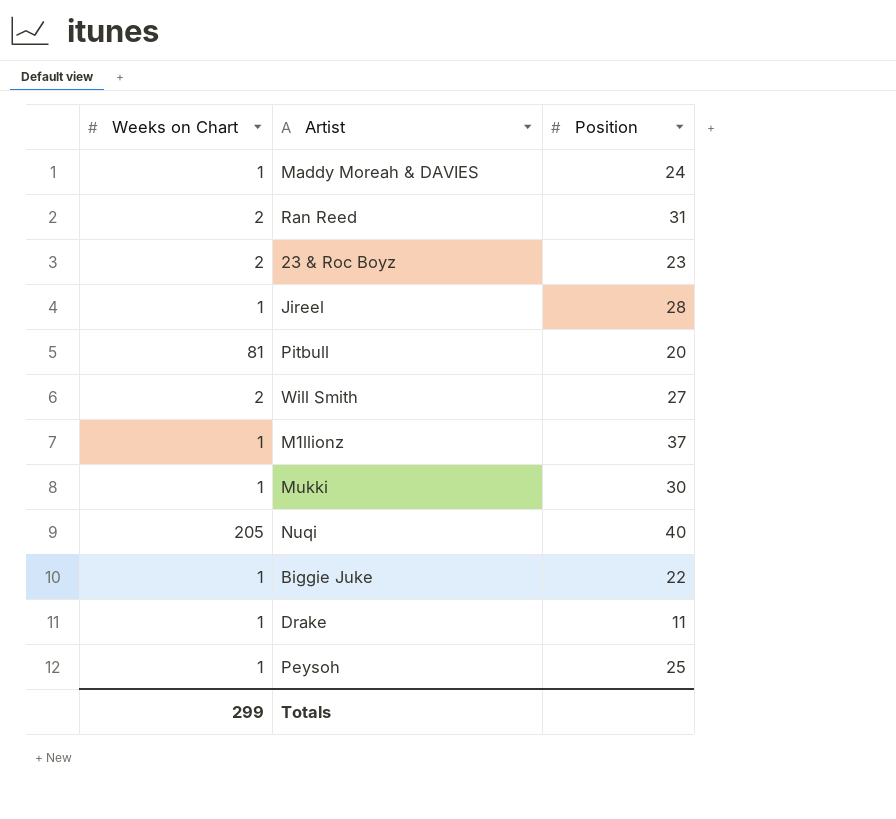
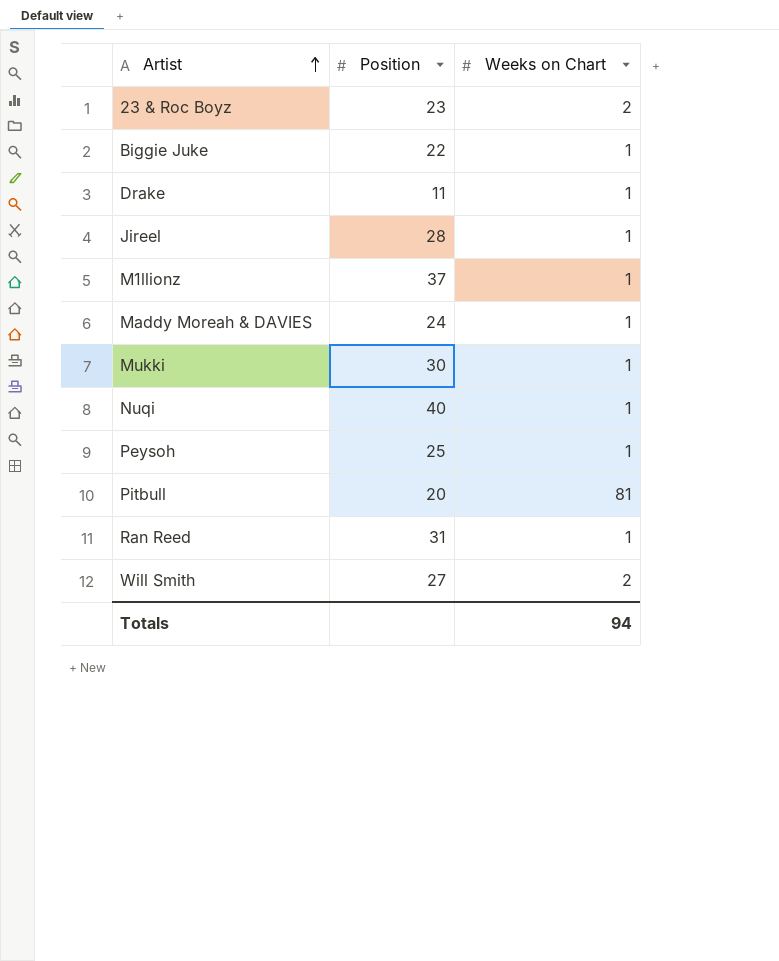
row order: none -> Artist ascending
column Weeks on Chart | position: 1 -> 3
Nuqi | Weeks on Chart: 205 -> 1
Ran Reed | Weeks on Chart: 2 -> 1
Totals | Weeks on Chart: 299 -> 94

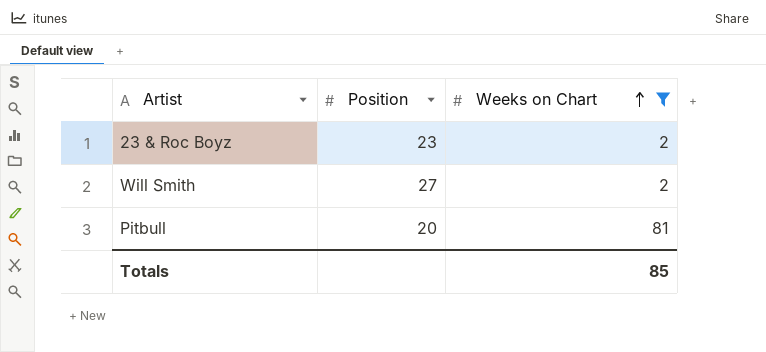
filter: none -> Weeks on Chart != 1
row order: Artist ascending -> Weeks on Chart ascending
Totals | Weeks on Chart: 94 -> 85

